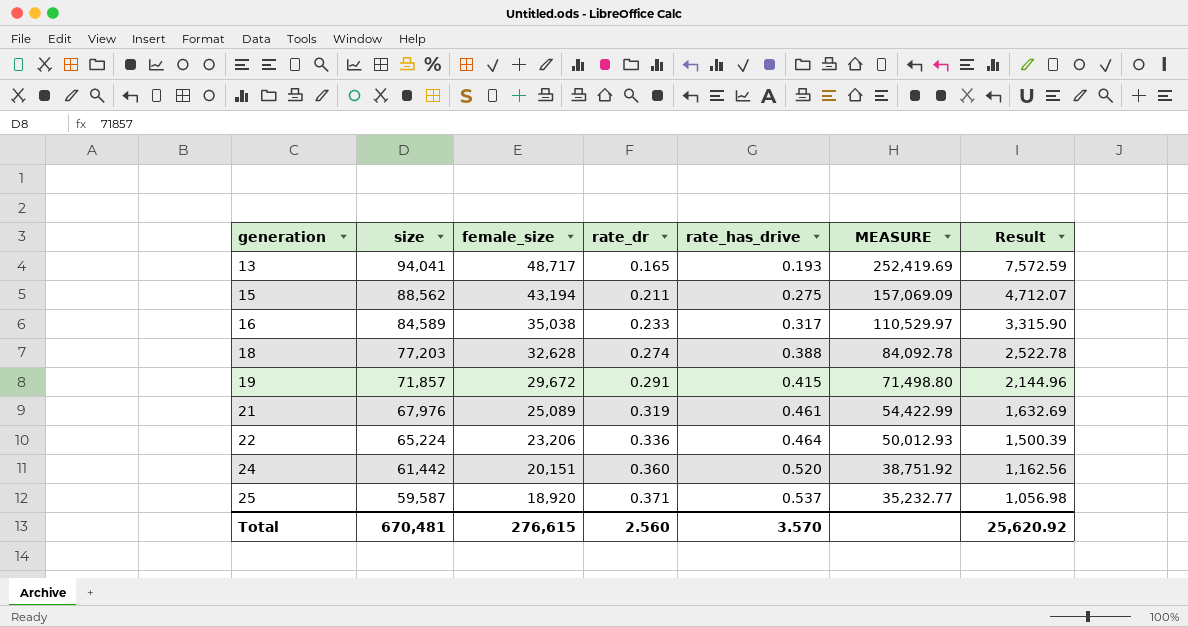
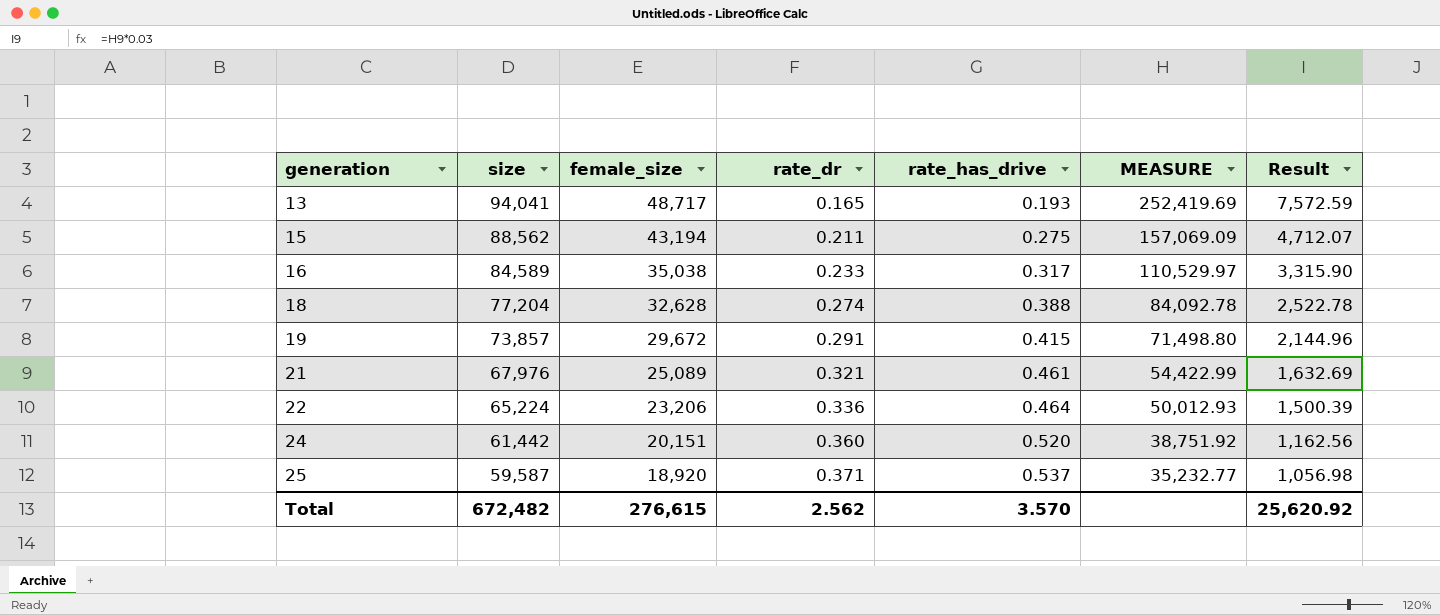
18 | size: 77,203 -> 77,204
19 | size: 71,857 -> 73,857
21 | rate_dr: 0.319 -> 0.321
Total | size: 670,481 -> 672,482
Total | rate_dr: 2.560 -> 2.562

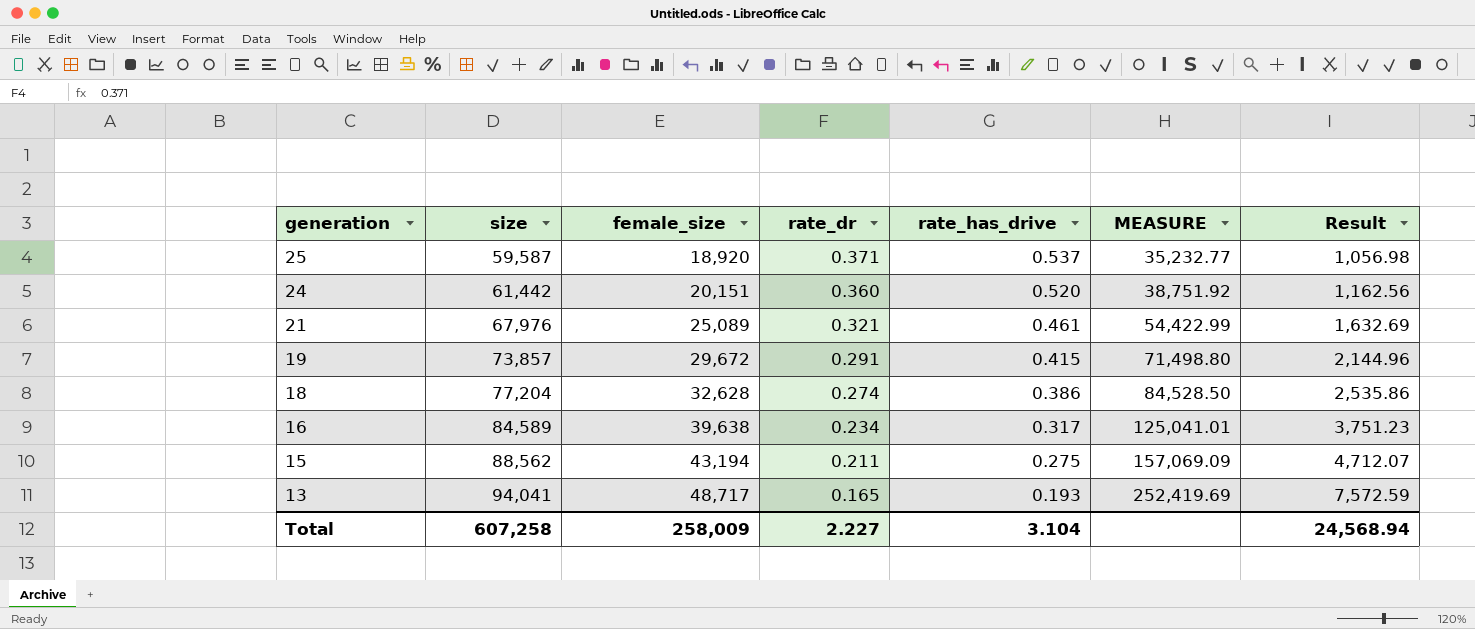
row order: generation ascending -> generation descending
row 22: 65,224 | 23,206 | 0.336 | 0.464 | 50,012.93 | 1,500.39 -> none
18 | rate_has_drive: 0.388 -> 0.386
18 | MEASURE: 84,092.78 -> 84,528.50
18 | Result: 2,522.78 -> 2,535.86
16 | female_size: 35,038 -> 39,638
16 | rate_dr: 0.233 -> 0.234
16 | MEASURE: 110,529.97 -> 125,041.01
16 | Result: 3,315.90 -> 3,751.23
Total | size: 672,482 -> 607,258
Total | female_size: 276,615 -> 258,009
Total | rate_dr: 2.562 -> 2.227
Total | rate_has_drive: 3.570 -> 3.104
Total | Result: 25,620.92 -> 24,568.94

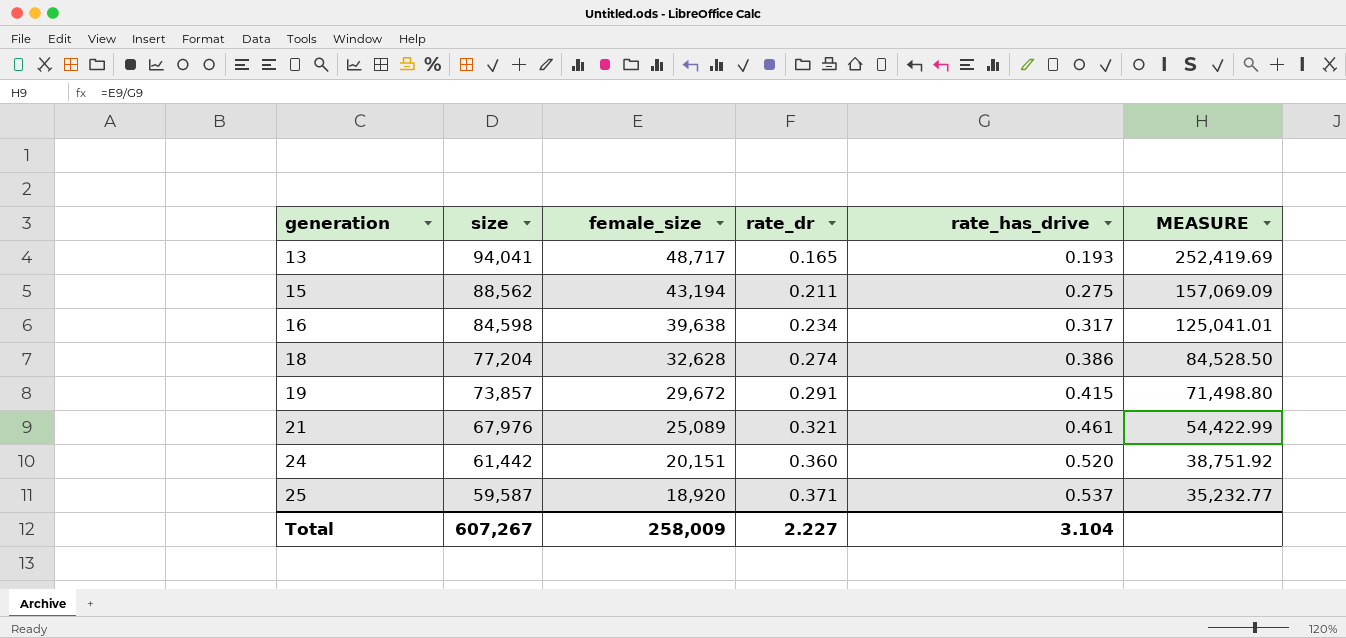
row order: generation descending -> generation ascending
column Result | formula: [MEASURE] * 0.03 -> none
16 | size: 84,589 -> 84,598
Total | size: 607,258 -> 607,267

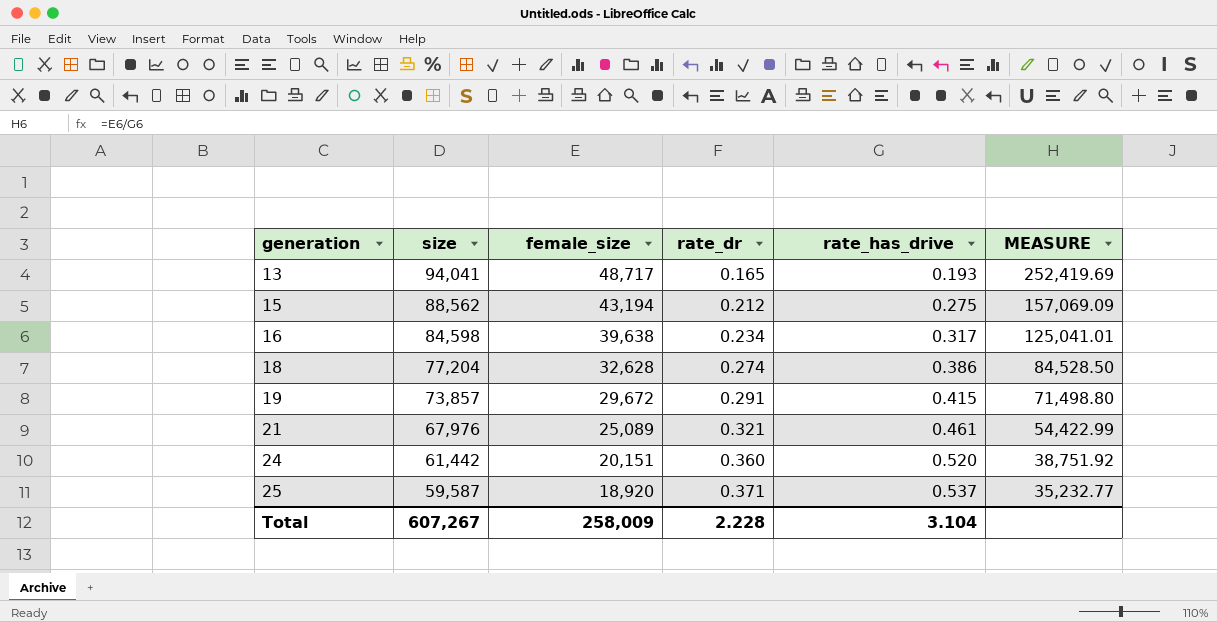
15 | rate_dr: 0.211 -> 0.212
Total | rate_dr: 2.227 -> 2.228

